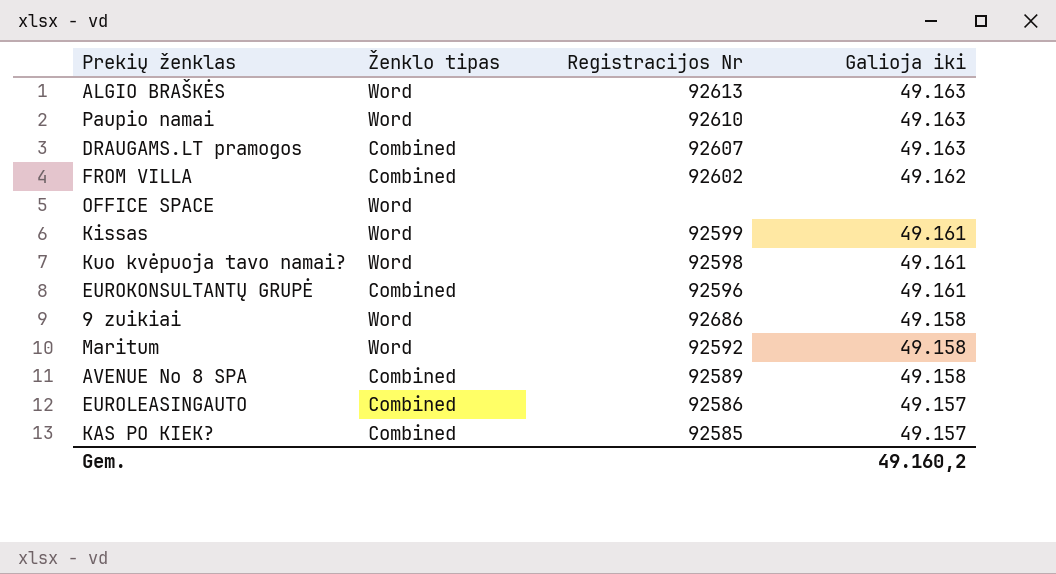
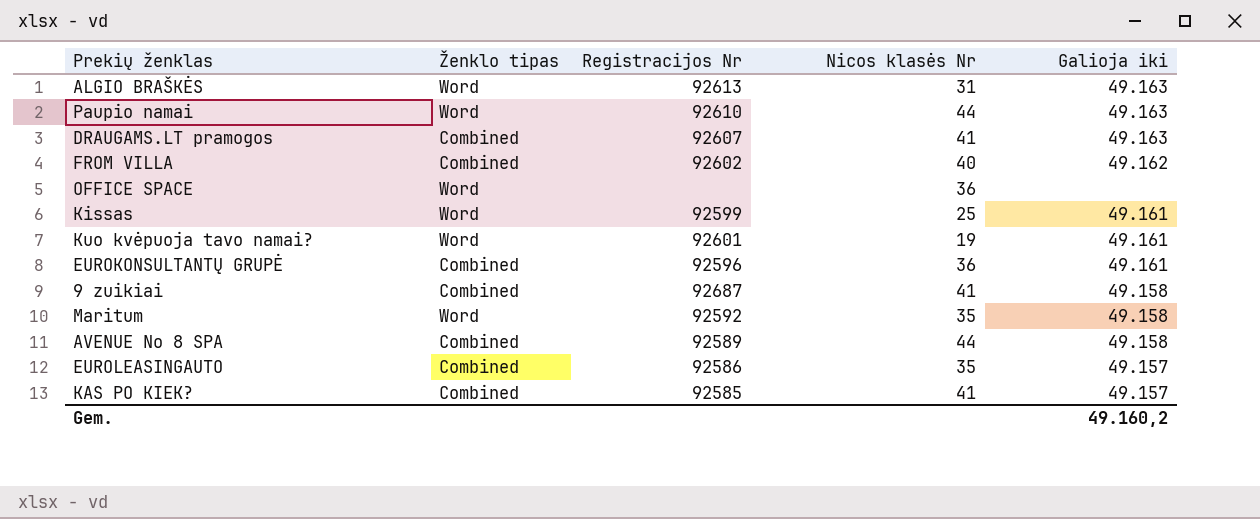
column Nicos klasės Nr | position: none -> 4
Kuo kvėpuoja tavo namai? | Registracijos Nr: 92598 -> 92601
9 zuikiai | Ženklo tipas: Word -> Combined
9 zuikiai | Registracijos Nr: 92686 -> 92687

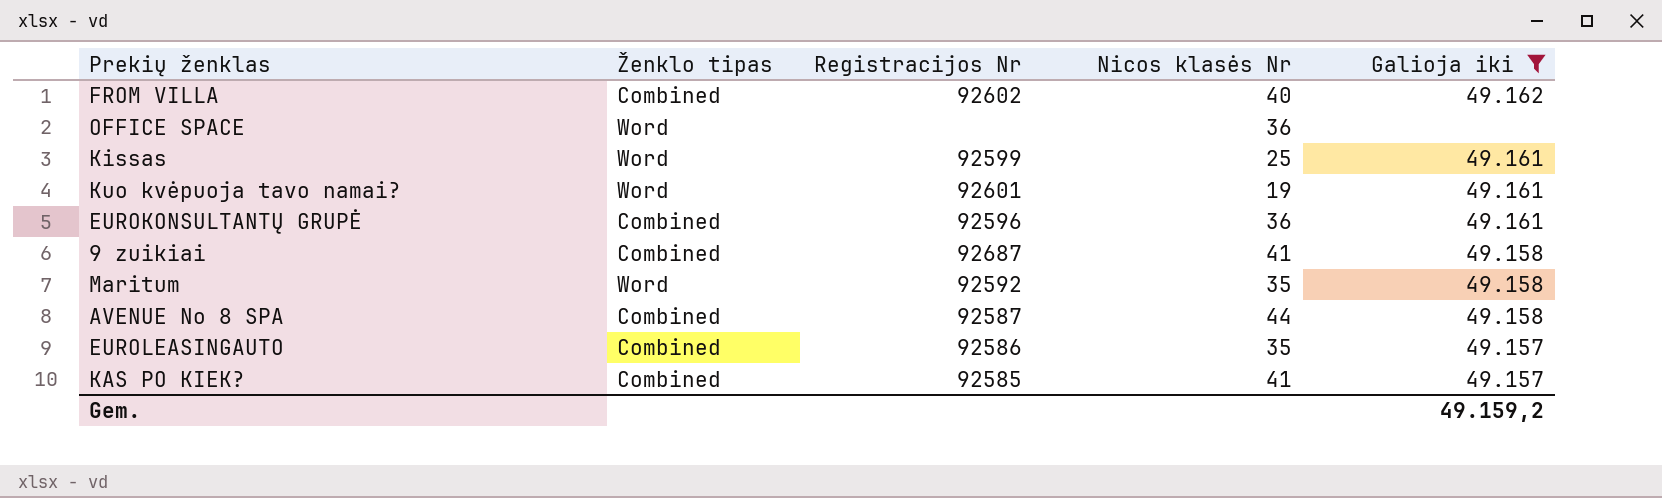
filter: none -> Galioja iki != 49.163
AVENUE No 8 SPA | Registracijos Nr: 92589 -> 92587
Gem. | Galioja iki: 49.160,2 -> 49.159,2

